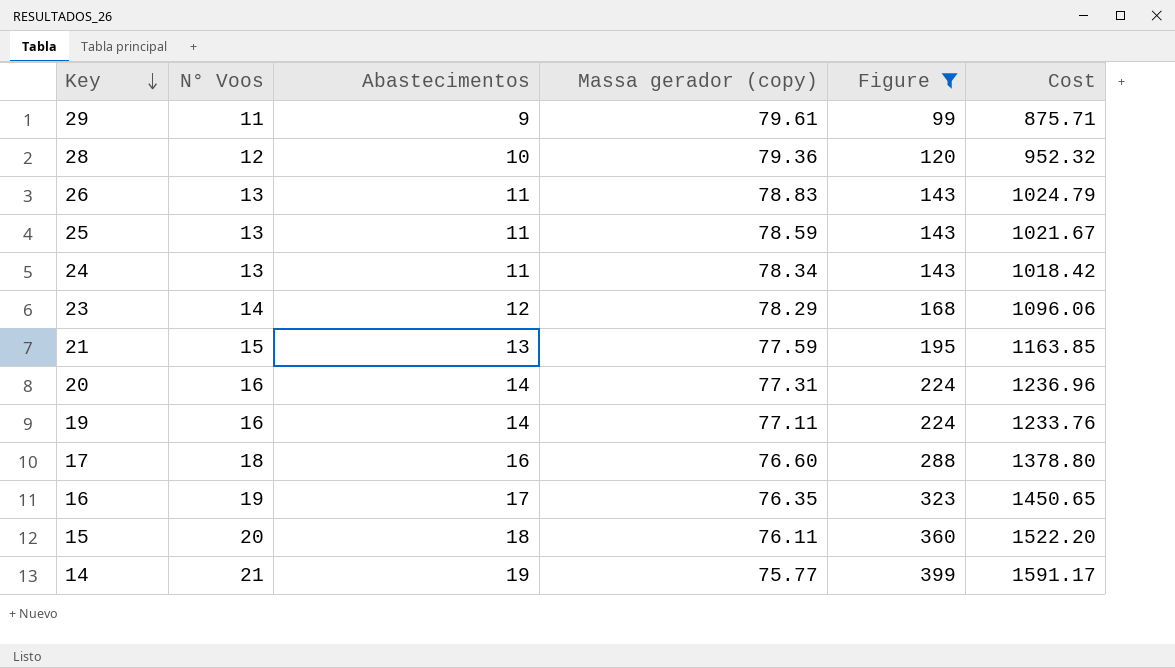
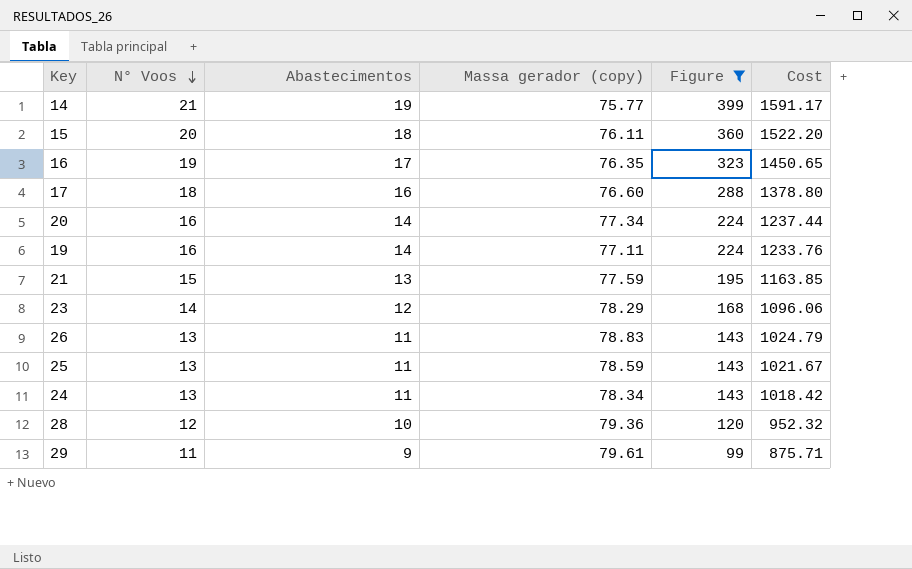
row order: Key descending -> N° Voos descending
20 | Massa gerador (copy): 77.31 -> 77.34
20 | Cost: 1236.96 -> 1237.44

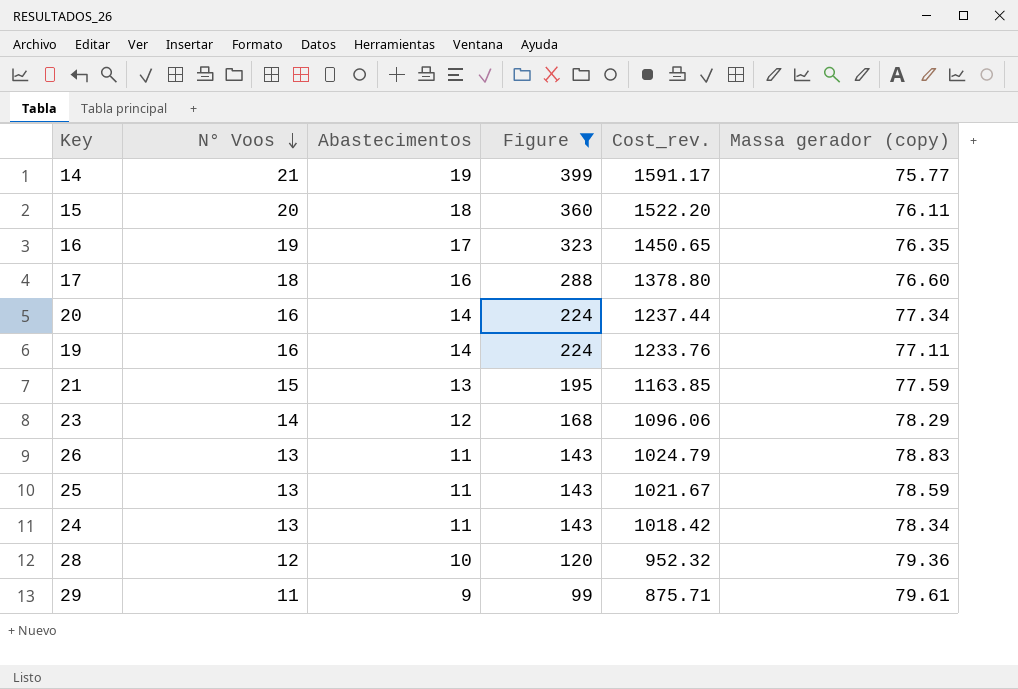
column name: Cost -> Cost_rev.
column Massa gerador (copy) | position: 4 -> 6

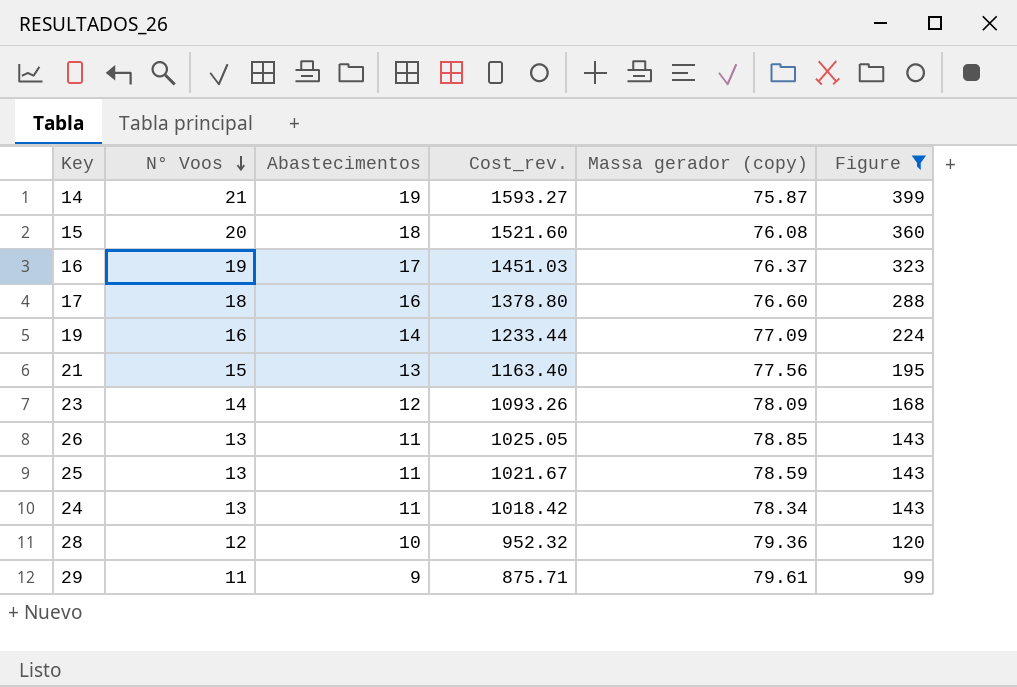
column Figure | position: 4 -> 6
row 20: 16 | 14 | 224 | 1237.44 | 77.34 -> none
14 | Cost_rev.: 1591.17 -> 1593.27
14 | Massa gerador (copy): 75.77 -> 75.87
15 | Cost_rev.: 1522.20 -> 1521.60
15 | Massa gerador (copy): 76.11 -> 76.08
16 | Cost_rev.: 1450.65 -> 1451.03
16 | Massa gerador (copy): 76.35 -> 76.37
19 | Cost_rev.: 1233.76 -> 1233.44
19 | Massa gerador (copy): 77.11 -> 77.09
21 | Cost_rev.: 1163.85 -> 1163.40
21 | Massa gerador (copy): 77.59 -> 77.56
23 | Cost_rev.: 1096.06 -> 1093.26
23 | Massa gerador (copy): 78.29 -> 78.09
26 | Cost_rev.: 1024.79 -> 1025.05
26 | Massa gerador (copy): 78.83 -> 78.85

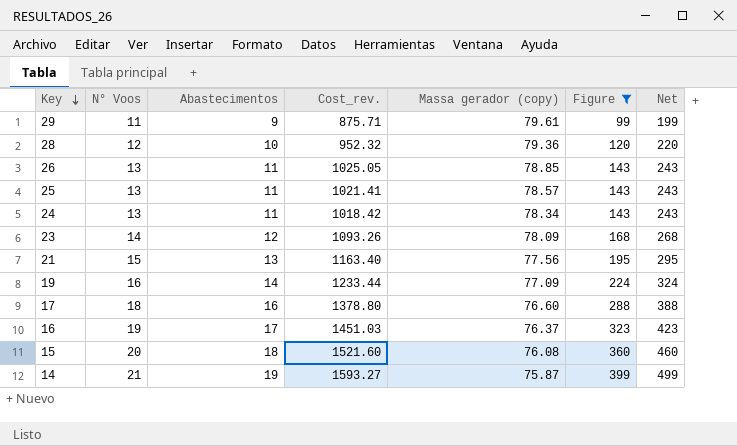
row order: N° Voos descending -> Key descending
column Net | formula: none -> [Figure] + 100
25 | Cost_rev.: 1021.67 -> 1021.41
25 | Massa gerador (copy): 78.59 -> 78.57

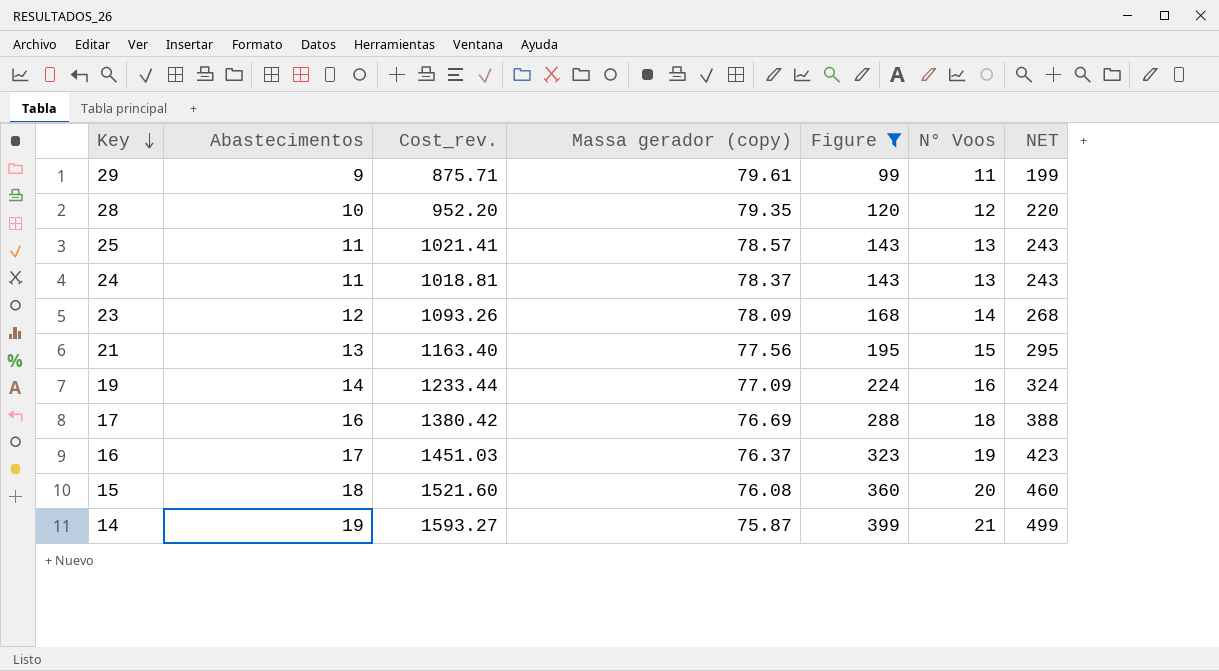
column N° Voos | position: 2 -> 6
column name: Net -> NET
row 26: 13 | 11 | 1025.05 | 78.85 | 143 | 243 -> none
28 | Cost_rev.: 952.32 -> 952.20
28 | Massa gerador (copy): 79.36 -> 79.35
24 | Cost_rev.: 1018.42 -> 1018.81
24 | Massa gerador (copy): 78.34 -> 78.37
17 | Cost_rev.: 1378.80 -> 1380.42
17 | Massa gerador (copy): 76.60 -> 76.69

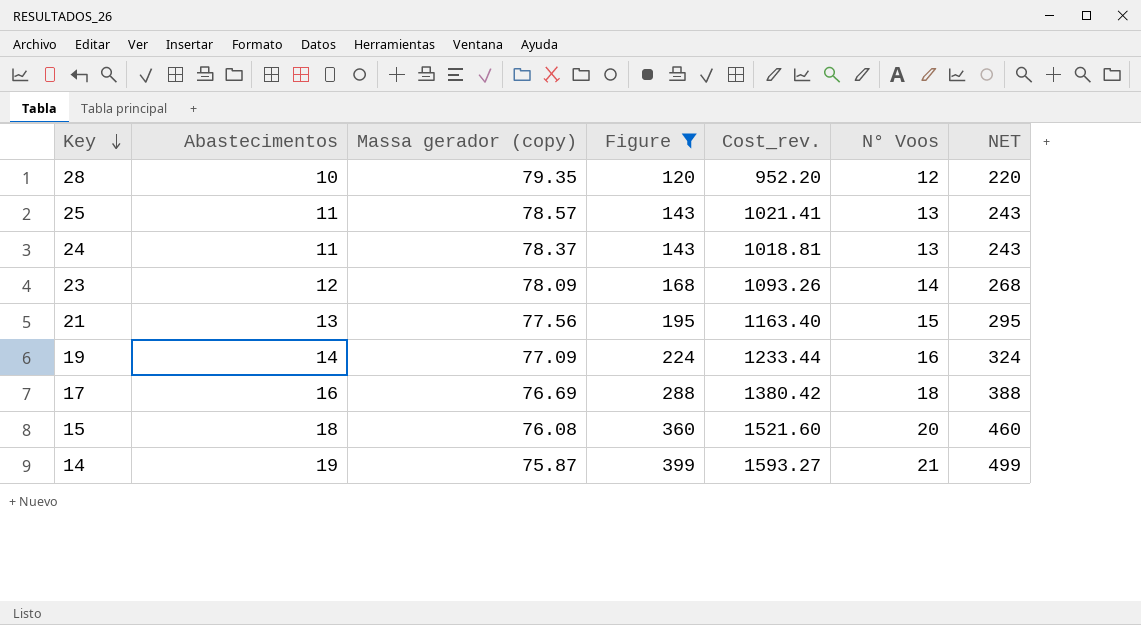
column Cost_rev. | position: 3 -> 5
row 29: 9 | 875.71 | 79.61 | 99 | 11 | 199 -> none
row 16: 17 | 1451.03 | 76.37 | 323 | 19 | 423 -> none

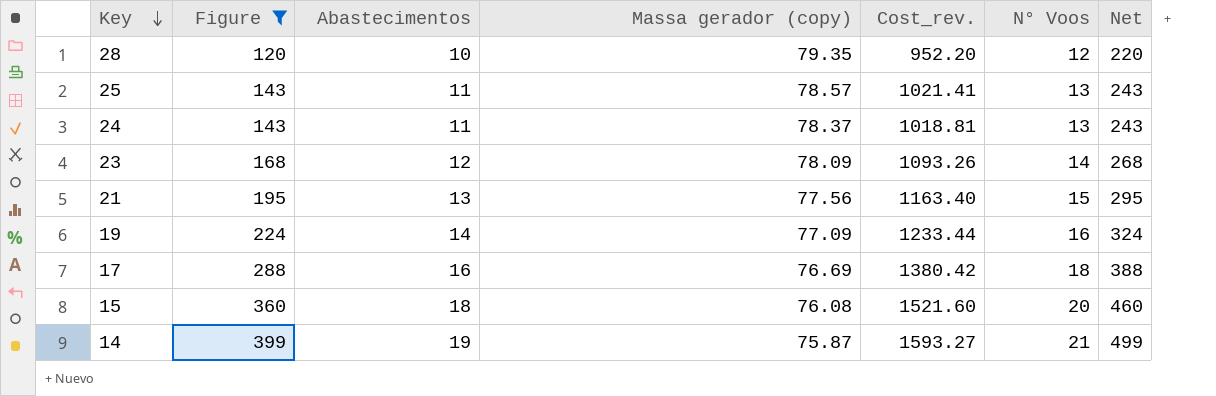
column Figure | position: 4 -> 2
column name: NET -> Net

